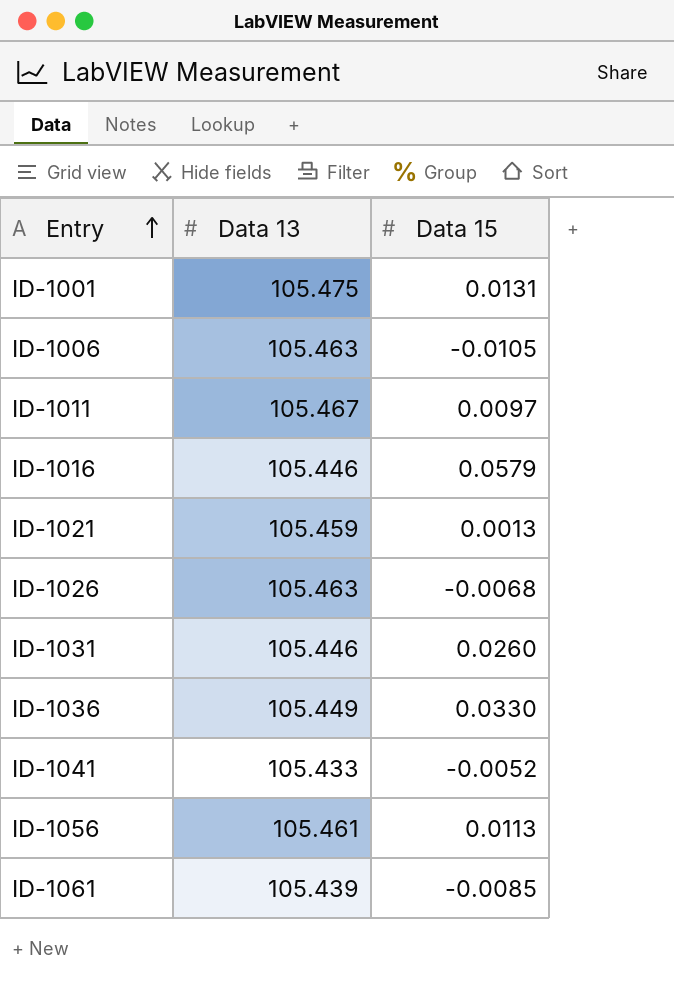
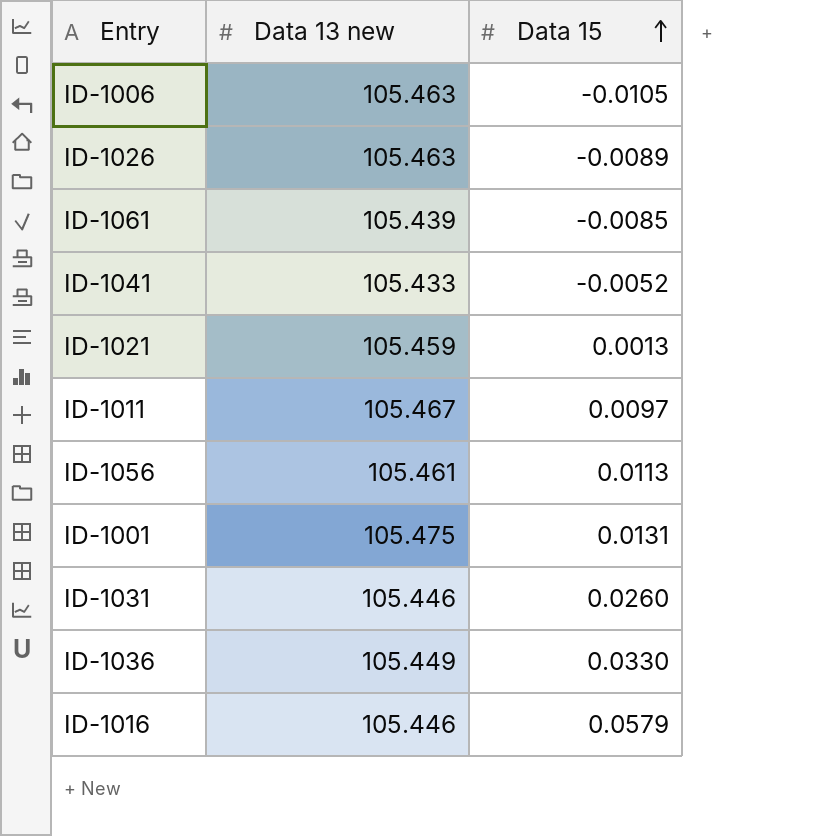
row order: Entry ascending -> Data 15 ascending
column name: Data 13 -> Data 13 new
ID-1026 | Data 15: -0.0068 -> -0.0089

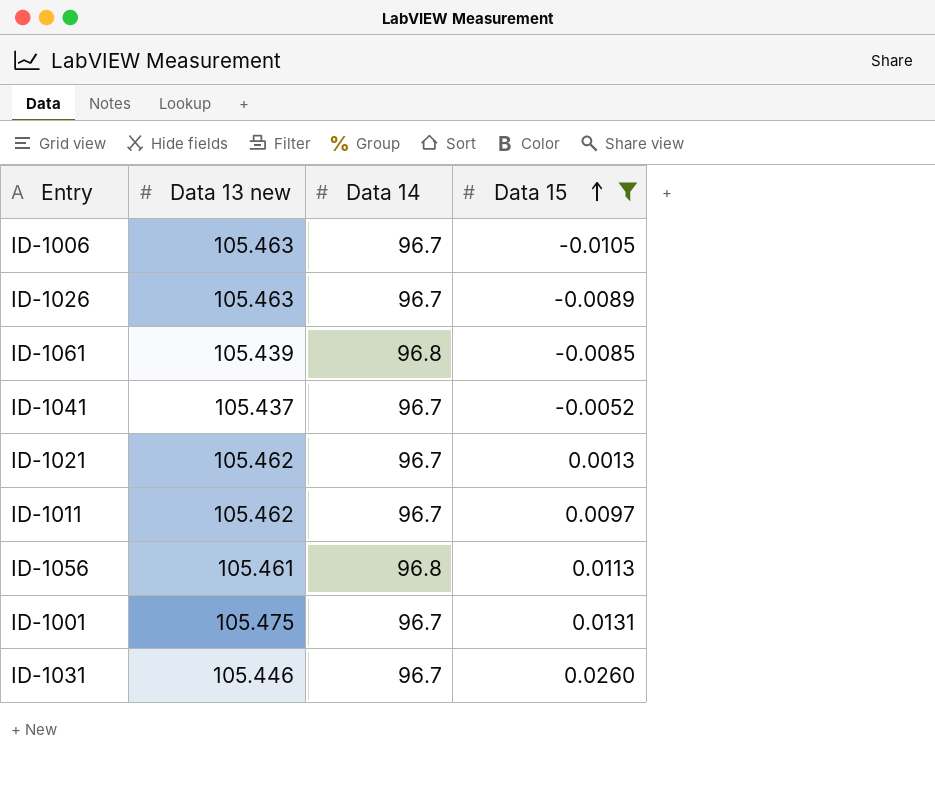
filter: none -> Data 15 <= 0.0260
column Data 14 | position: none -> 3
ID-1041 | Data 13 new: 105.433 -> 105.437
ID-1021 | Data 13 new: 105.459 -> 105.462
ID-1011 | Data 13 new: 105.467 -> 105.462

